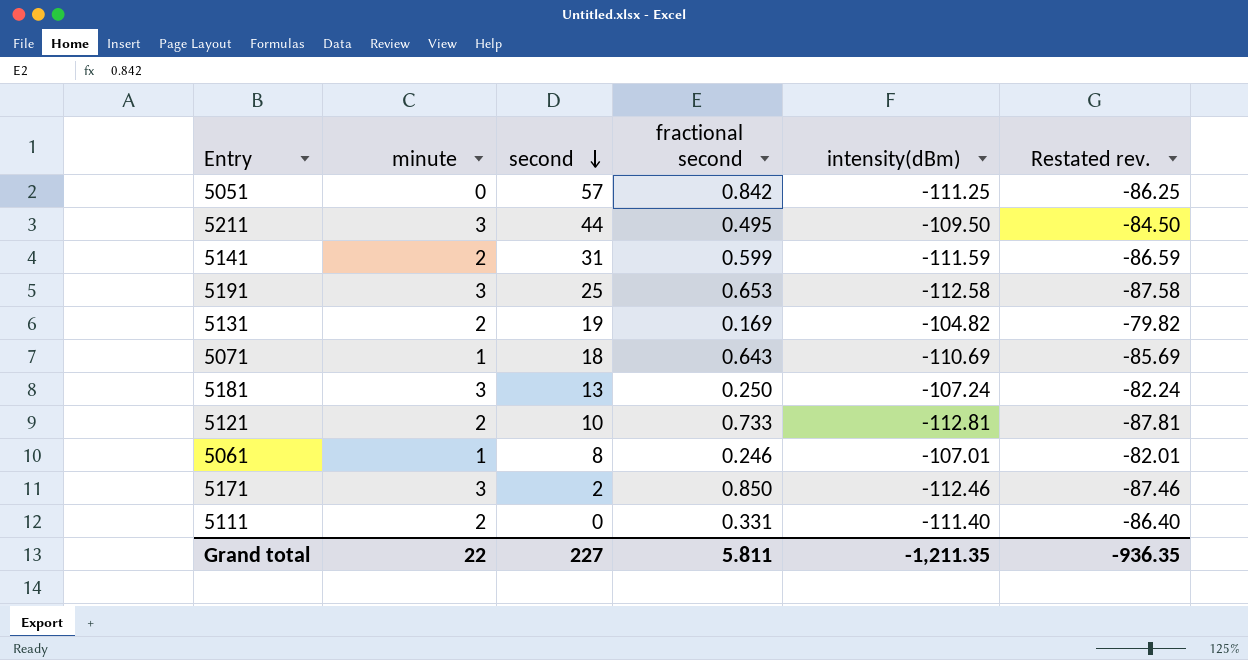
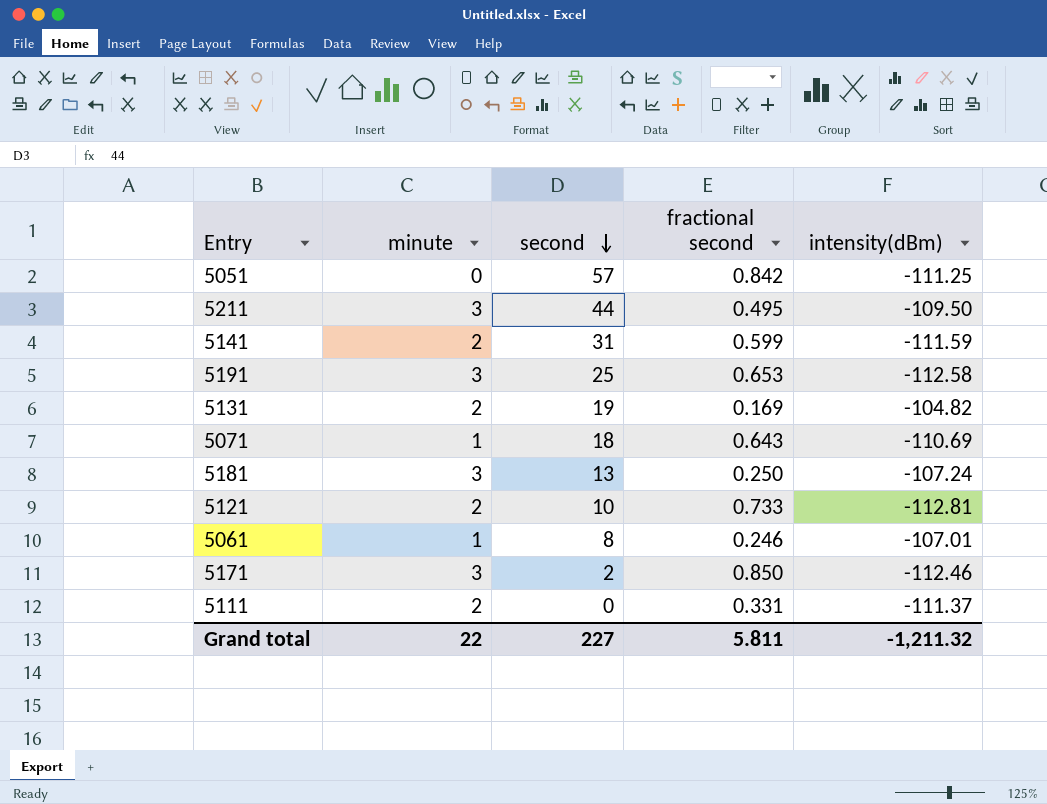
column Restated rev. | formula: [intensity(dBm)] + 25 -> none
5111 | intensity(dBm): -111.40 -> -111.37
Grand total | intensity(dBm): -1,211.35 -> -1,211.32

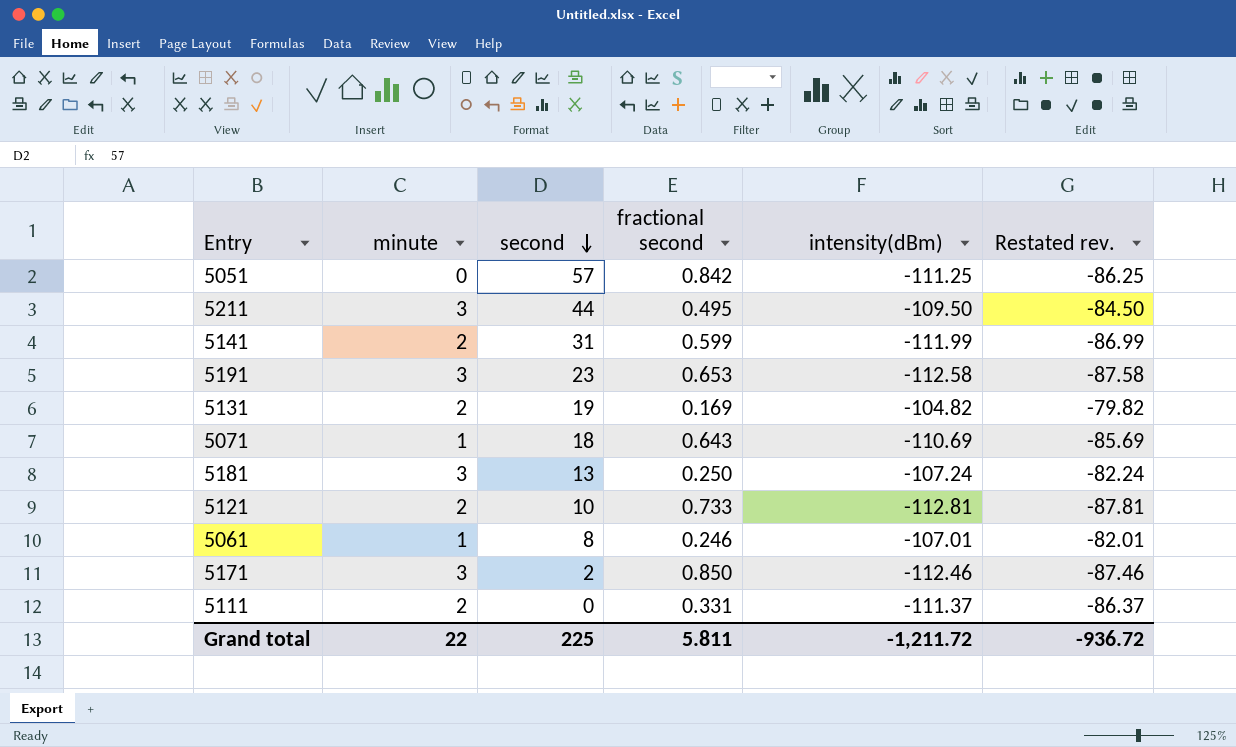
column Restated rev. | formula: none -> [intensity(dBm)] + 25
5141 | intensity(dBm): -111.59 -> -111.99
5191 | second: 25 -> 23
Grand total | second: 227 -> 225
Grand total | intensity(dBm): -1,211.32 -> -1,211.72

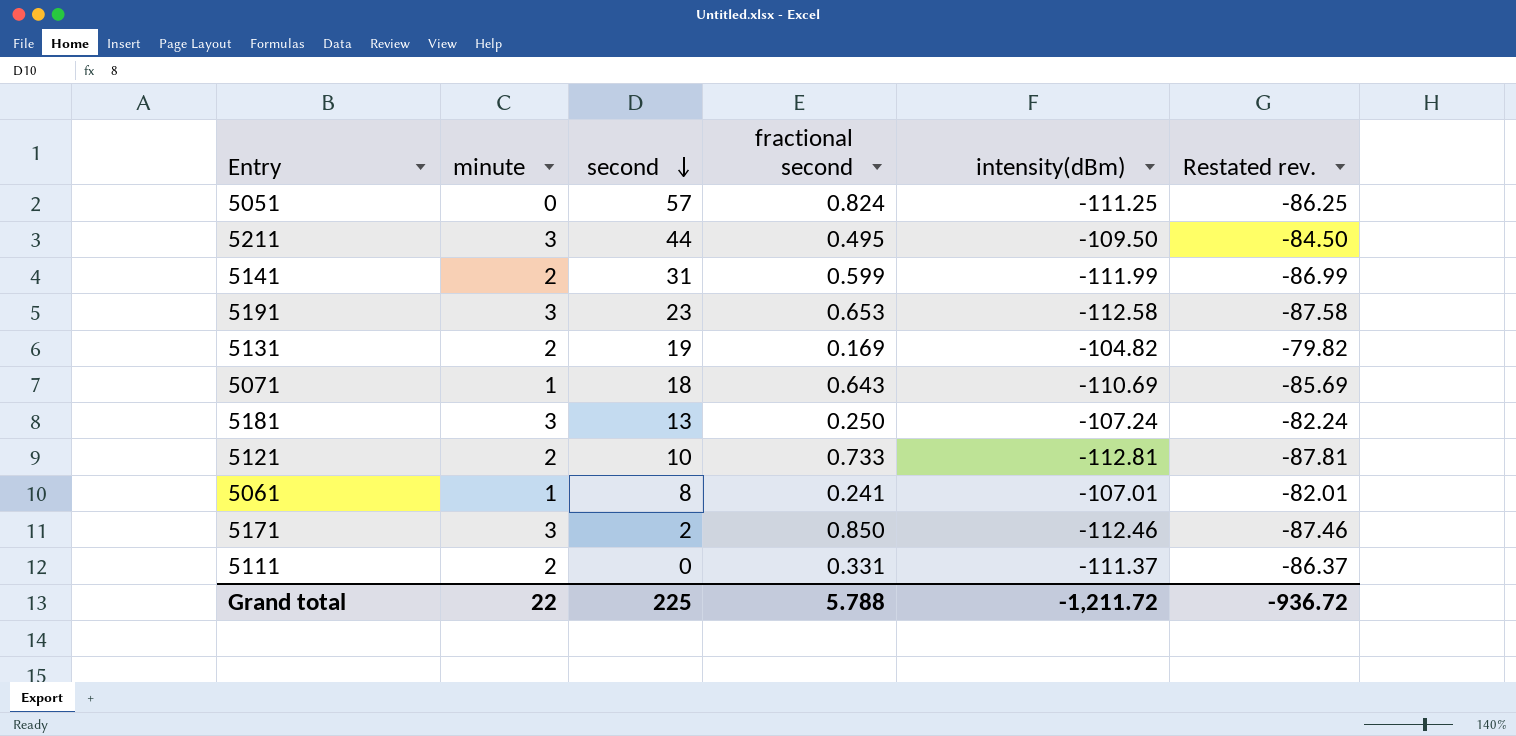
5051 | fractional second: 0.842 -> 0.824
5061 | fractional second: 0.246 -> 0.241
Grand total | fractional second: 5.811 -> 5.788

